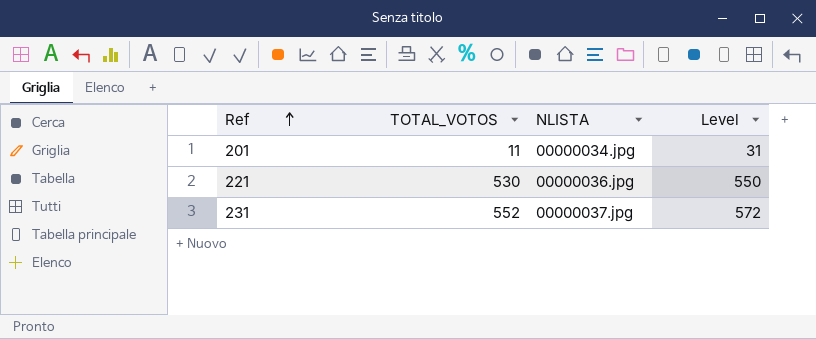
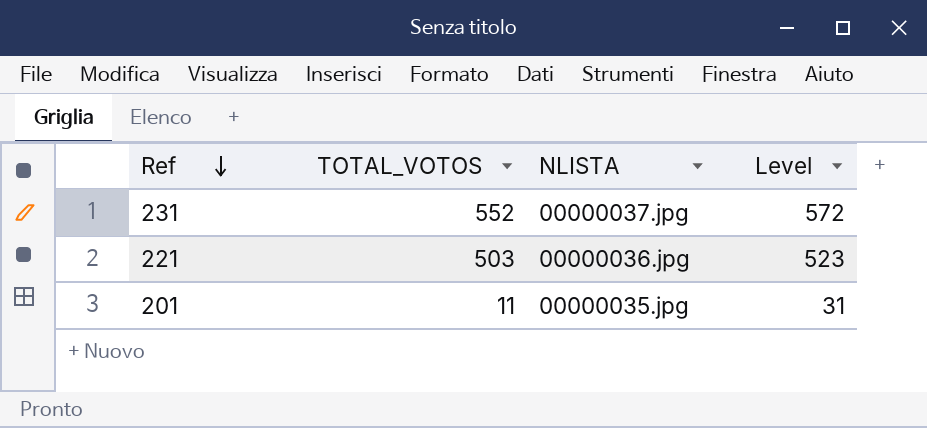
row order: Ref ascending -> Ref descending
221 | TOTAL_VOTOS: 530 -> 503
221 | Level: 550 -> 523
201 | NLISTA: 00000034.jpg -> 00000035.jpg

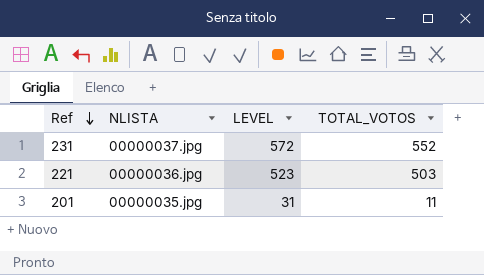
column name: Level -> LEVEL
column TOTAL_VOTOS | position: 2 -> 4

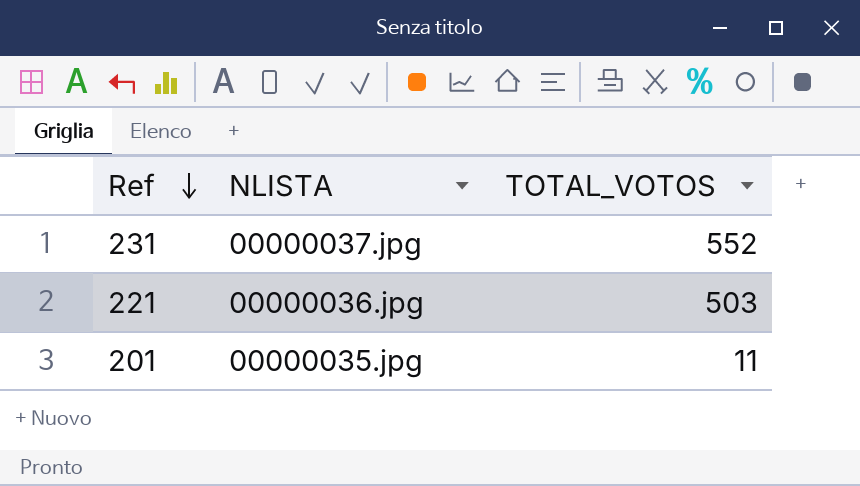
column LEVEL | formula: [TOTAL_VOTOS] + 20 -> none

